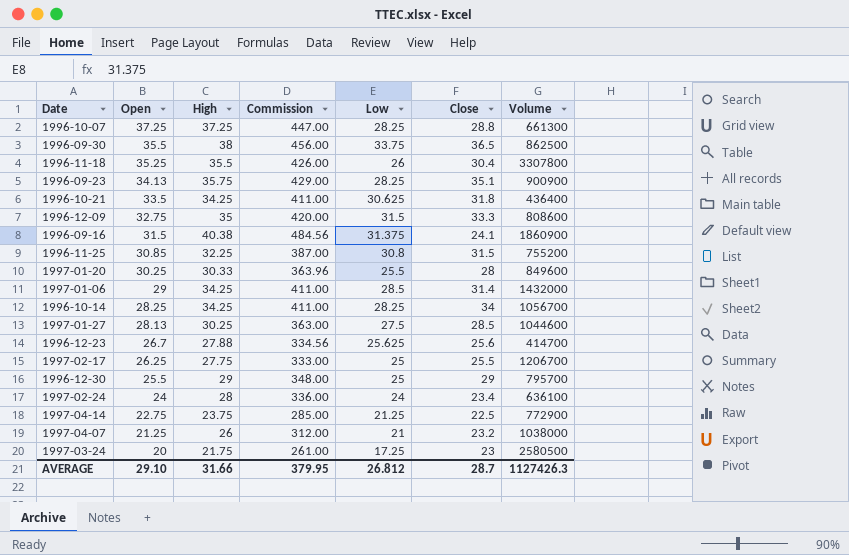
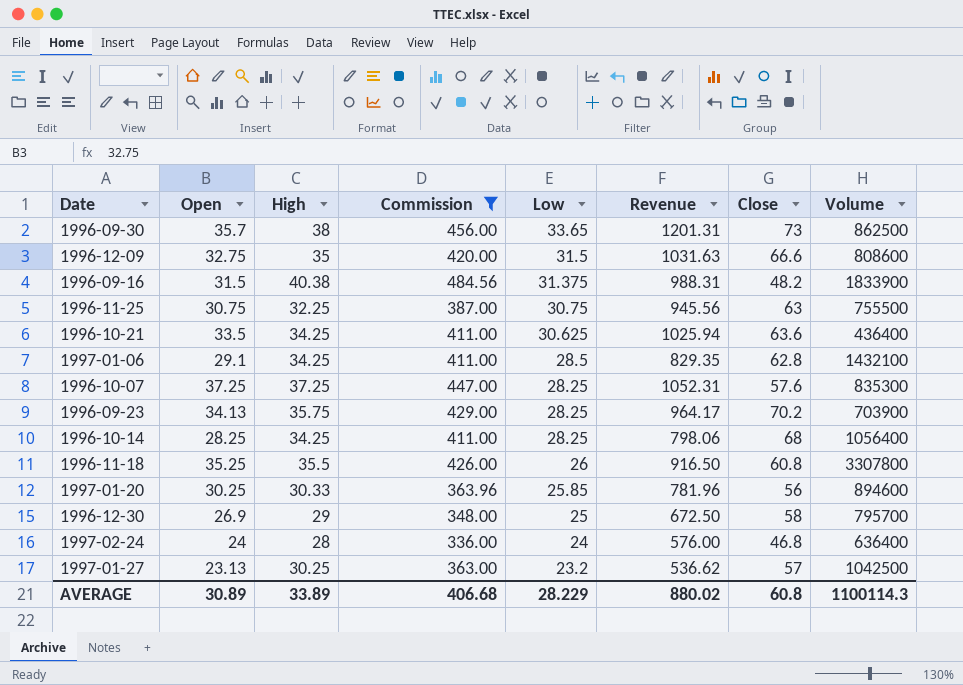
filter: none -> Commission >= 336.00
row order: Open descending -> Low descending
column Revenue | formula: none -> [Open] * [Low]
1996-09-30 | Open: 35.5 -> 35.7
1996-09-30 | Low: 33.75 -> 33.65
1996-09-30 | Close: 36.5 -> 73
1996-12-09 | Close: 33.3 -> 66.6
1996-09-16 | Close: 24.1 -> 48.2
1996-09-16 | Volume: 1860900 -> 1833900
1996-11-25 | Open: 30.85 -> 30.75
1996-11-25 | Low: 30.8 -> 30.75
1996-11-25 | Close: 31.5 -> 63
1996-11-25 | Volume: 755200 -> 755500
1996-10-21 | Close: 31.8 -> 63.6
1997-01-06 | Open: 29 -> 29.1
1997-01-06 | Close: 31.4 -> 62.8
1997-01-06 | Volume: 1432000 -> 1432100
1996-10-07 | Close: 28.8 -> 57.6
1996-10-07 | Volume: 661300 -> 835300
1996-09-23 | Close: 35.1 -> 70.2
1996-09-23 | Volume: 900900 -> 703900
1996-10-14 | Close: 34 -> 68
1996-10-14 | Volume: 1056700 -> 1056400
1996-11-18 | Close: 30.4 -> 60.8
1997-01-20 | Low: 25.5 -> 25.85
1997-01-20 | Close: 28 -> 56
1997-01-20 | Volume: 849600 -> 894600
1996-12-30 | Open: 25.5 -> 26.9
1996-12-30 | Close: 29 -> 58
1997-02-24 | Close: 23.4 -> 46.8
1997-02-24 | Volume: 636100 -> 636400
1997-01-27 | Open: 28.13 -> 23.13
1997-01-27 | Low: 27.5 -> 23.2
1997-01-27 | Close: 28.5 -> 57
1997-01-27 | Volume: 1044600 -> 1042500
AVERAGE | Open: 29.10 -> 30.89
AVERAGE | High: 31.66 -> 33.89
AVERAGE | Commission: 379.95 -> 406.68
AVERAGE | Low: 26.812 -> 28.229
AVERAGE | Close: 28.7 -> 60.8
AVERAGE | Volume: 1127426.3 -> 1100114.3

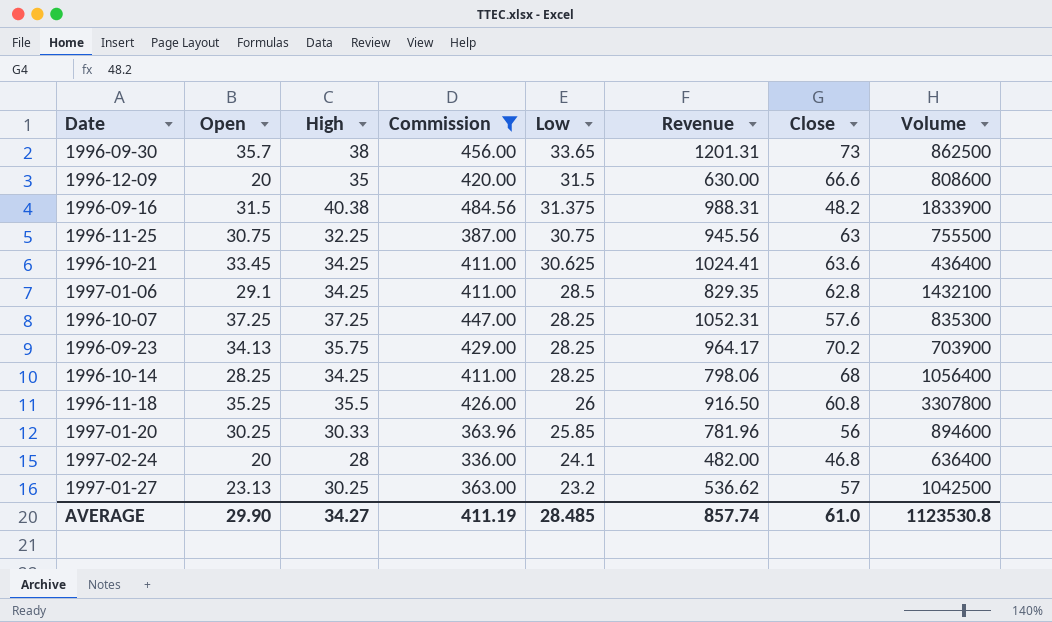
row 1996-12-30: 26.9 | 29 | 348.00 | 25 | 672.50 | 58 | 795700 -> none
1996-12-09 | Open: 32.75 -> 20
1996-12-09 | Revenue: 1031.63 -> 630.00
1996-10-21 | Open: 33.5 -> 33.45
1996-10-21 | Revenue: 1025.94 -> 1024.41
1997-02-24 | Open: 24 -> 20
1997-02-24 | Low: 24 -> 24.1
1997-02-24 | Revenue: 576.00 -> 482.00
AVERAGE | Open: 30.89 -> 29.90
AVERAGE | High: 33.89 -> 34.27
AVERAGE | Commission: 406.68 -> 411.19
AVERAGE | Low: 28.229 -> 28.485
AVERAGE | Revenue: 880.02 -> 857.74
AVERAGE | Close: 60.8 -> 61.0
AVERAGE | Volume: 1100114.3 -> 1123530.8

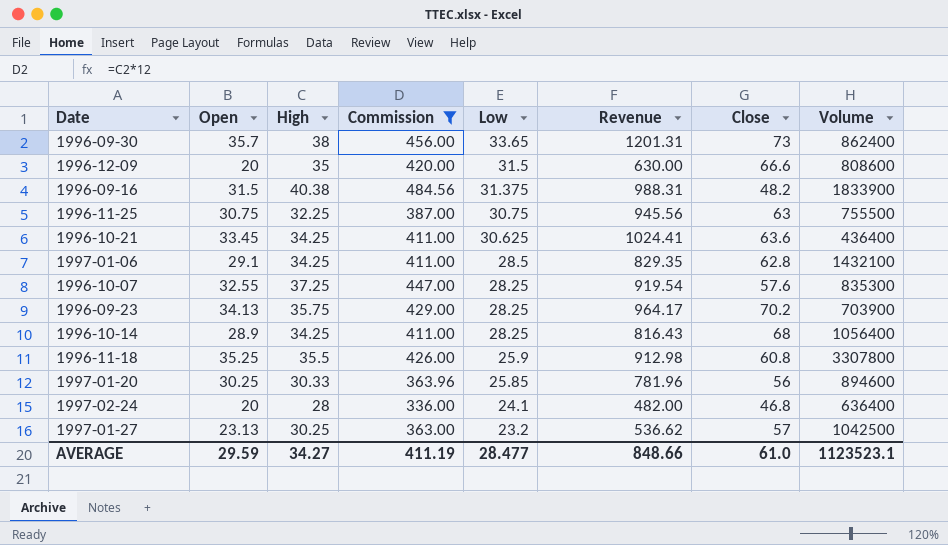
1996-09-30 | Volume: 862500 -> 862400
1996-10-07 | Open: 37.25 -> 32.55
1996-10-07 | Revenue: 1052.31 -> 919.54
1996-10-14 | Open: 28.25 -> 28.9
1996-10-14 | Revenue: 798.06 -> 816.43
1996-11-18 | Low: 26 -> 25.9
1996-11-18 | Revenue: 916.50 -> 912.98
AVERAGE | Open: 29.90 -> 29.59
AVERAGE | Low: 28.485 -> 28.477
AVERAGE | Revenue: 857.74 -> 848.66
AVERAGE | Volume: 1123530.8 -> 1123523.1

